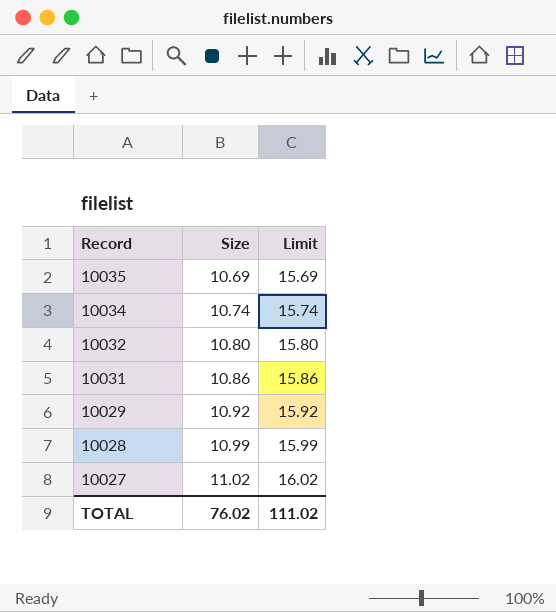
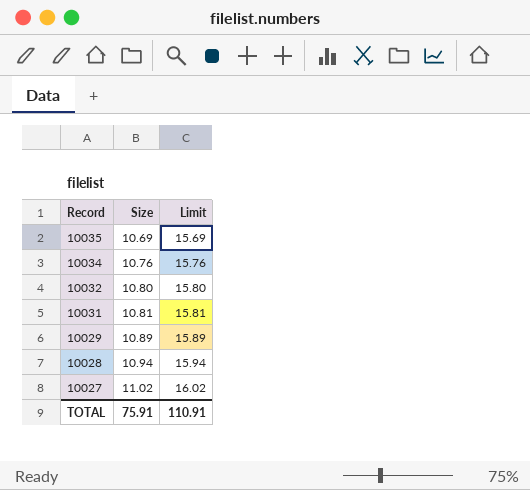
10034 | Size: 10.74 -> 10.76
10034 | Limit: 15.74 -> 15.76
10031 | Size: 10.86 -> 10.81
10031 | Limit: 15.86 -> 15.81
10029 | Size: 10.92 -> 10.89
10029 | Limit: 15.92 -> 15.89
10028 | Size: 10.99 -> 10.94
10028 | Limit: 15.99 -> 15.94
TOTAL | Size: 76.02 -> 75.91
TOTAL | Limit: 111.02 -> 110.91

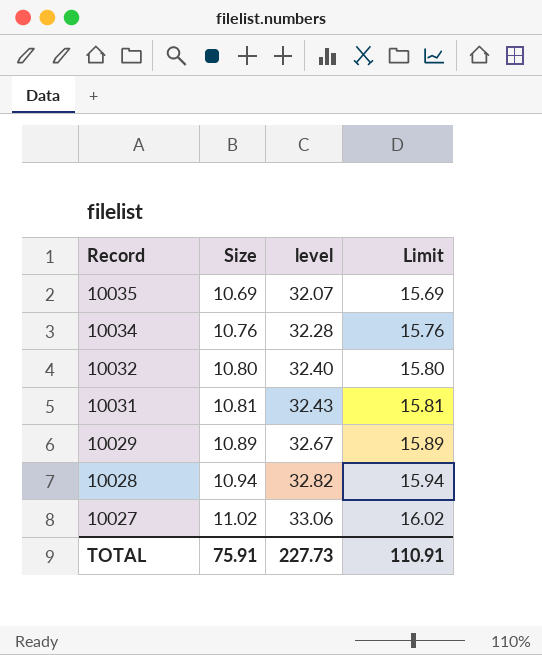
column level | formula: none -> [Size] * 3

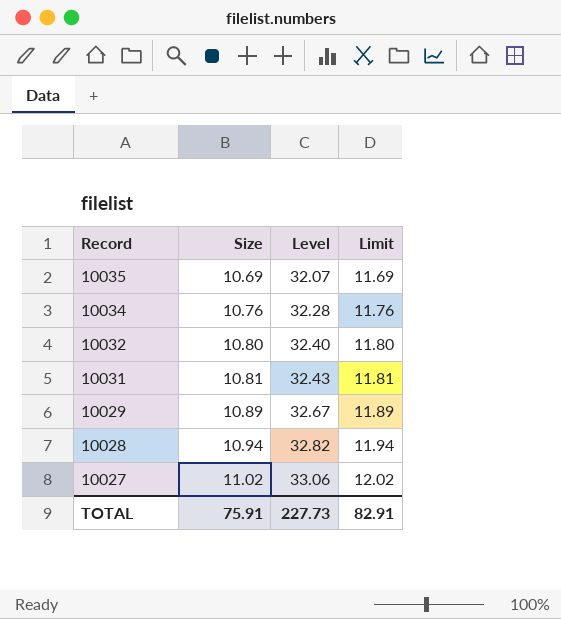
column name: level -> Level
column Limit | formula: [Size] + 5 -> [Size] + 1
TOTAL | Limit: 110.91 -> 82.91

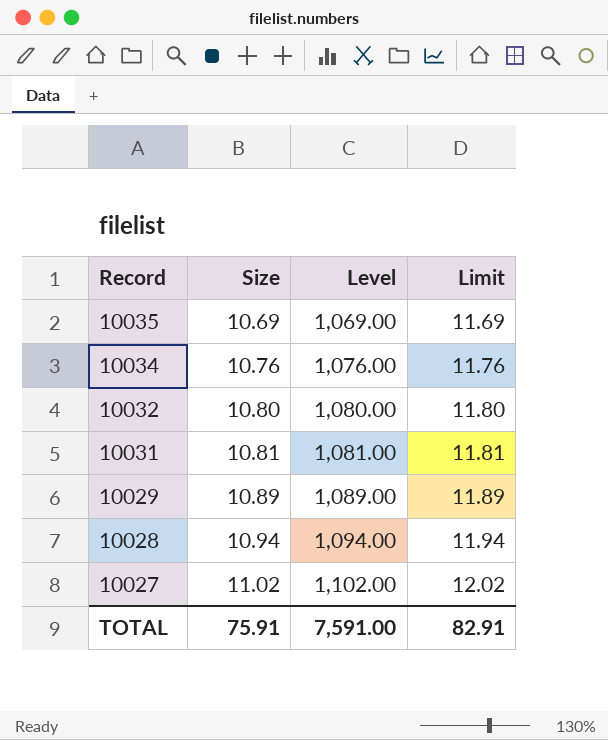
column Level | formula: [Size] * 3 -> [Size] * 100
TOTAL | Level: 227.73 -> 7,591.00

